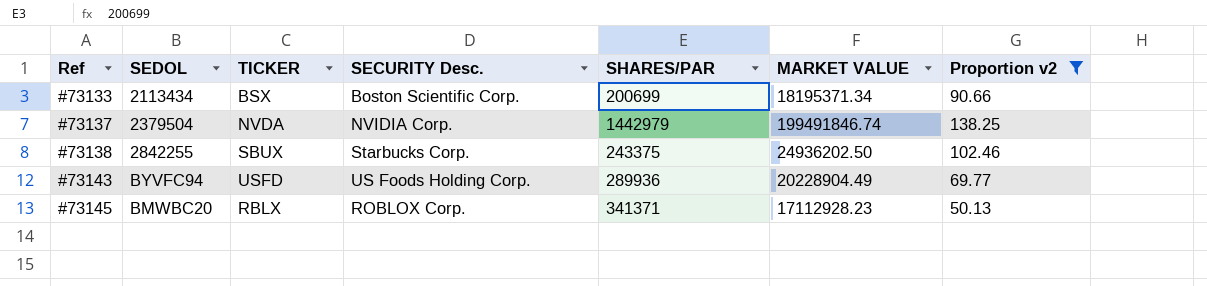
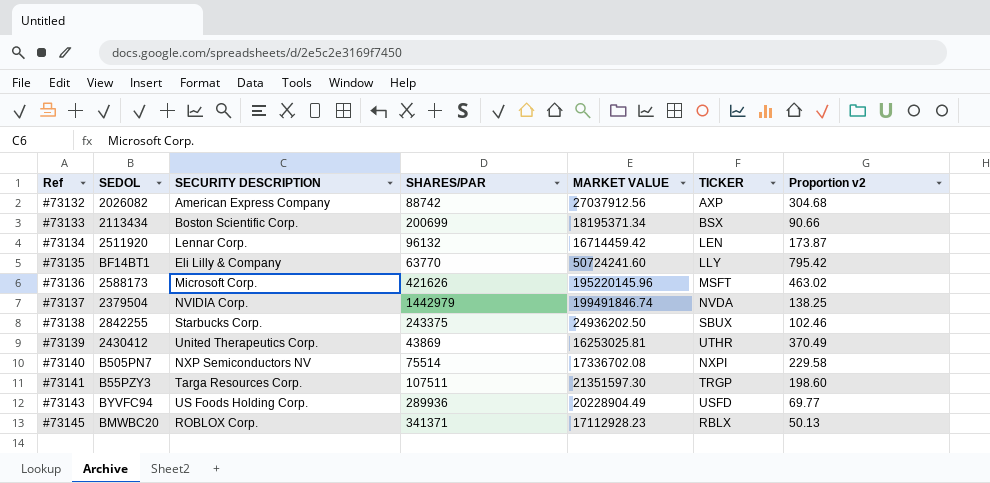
filter: Proportion v2 <= 138.25 -> none
column name: SECURITY Desc. -> SECURITY DESCRIPTION
column TICKER | position: 3 -> 6

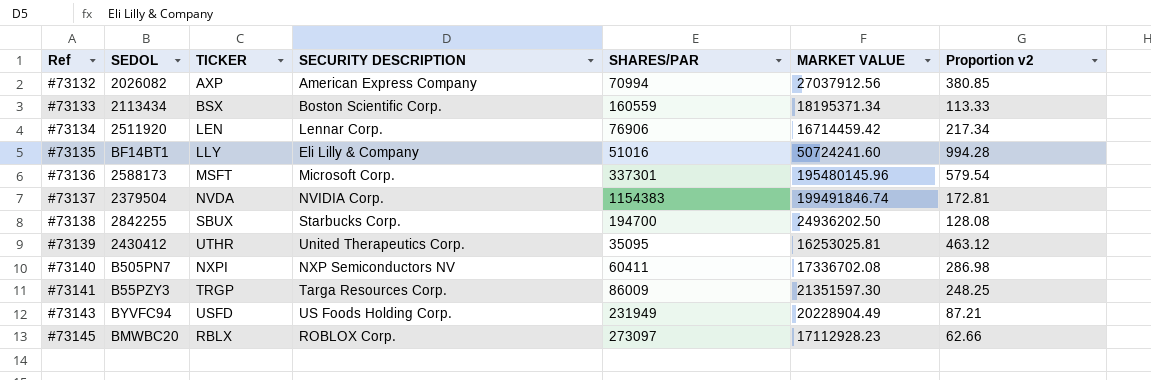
column TICKER | position: 6 -> 3
#73132 | SHARES/PAR: 88742 -> 70994
#73132 | Proportion v2: 304.68 -> 380.85
#73133 | SHARES/PAR: 200699 -> 160559
#73133 | Proportion v2: 90.66 -> 113.33
#73134 | SHARES/PAR: 96132 -> 76906
#73134 | Proportion v2: 173.87 -> 217.34
#73135 | SHARES/PAR: 63770 -> 51016
#73135 | Proportion v2: 795.42 -> 994.28
#73136 | SHARES/PAR: 421626 -> 337301
#73136 | MARKET VALUE: 195220145.96 -> 195480145.96
#73136 | Proportion v2: 463.02 -> 579.54
#73137 | SHARES/PAR: 1442979 -> 1154383
#73137 | Proportion v2: 138.25 -> 172.81
#73138 | SHARES/PAR: 243375 -> 194700
#73138 | Proportion v2: 102.46 -> 128.08
#73139 | SHARES/PAR: 43869 -> 35095
#73139 | Proportion v2: 370.49 -> 463.12
#73140 | SHARES/PAR: 75514 -> 60411
#73140 | Proportion v2: 229.58 -> 286.98
#73141 | SHARES/PAR: 107511 -> 86009
#73141 | Proportion v2: 198.60 -> 248.25
#73143 | SHARES/PAR: 289936 -> 231949
#73143 | Proportion v2: 69.77 -> 87.21
#73145 | SHARES/PAR: 341371 -> 273097
#73145 | Proportion v2: 50.13 -> 62.66

